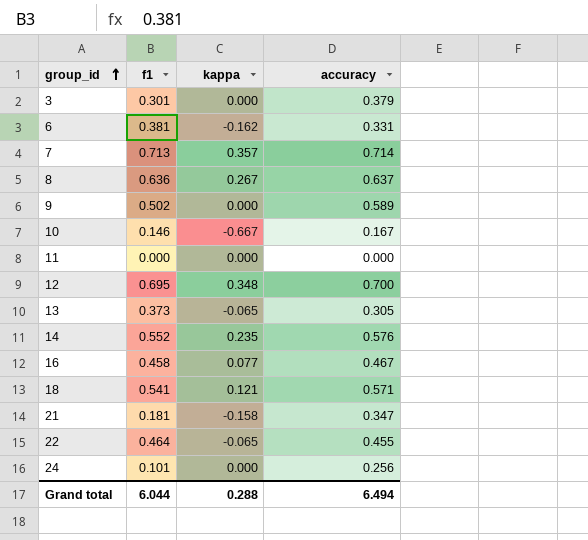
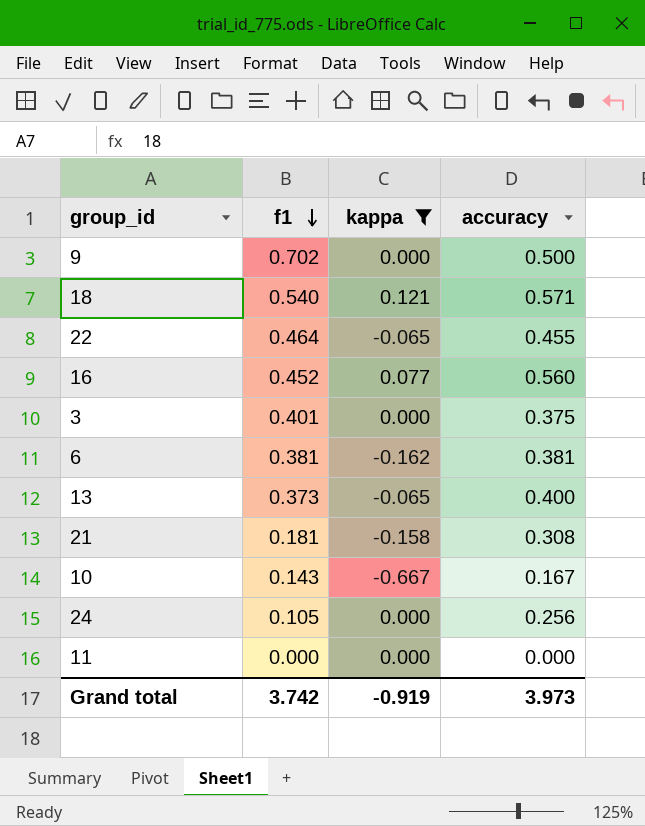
filter: none -> kappa <= 0.121
row order: group_id ascending -> f1 descending
9 | f1: 0.502 -> 0.702
9 | accuracy: 0.589 -> 0.500
18 | f1: 0.541 -> 0.540
16 | f1: 0.458 -> 0.452
16 | accuracy: 0.467 -> 0.560
3 | f1: 0.301 -> 0.401
3 | accuracy: 0.379 -> 0.375
6 | accuracy: 0.331 -> 0.381
13 | accuracy: 0.305 -> 0.400
21 | accuracy: 0.347 -> 0.308
10 | f1: 0.146 -> 0.143
24 | f1: 0.101 -> 0.105
Grand total | f1: 6.044 -> 3.742
Grand total | kappa: 0.288 -> -0.919
Grand total | accuracy: 6.494 -> 3.973

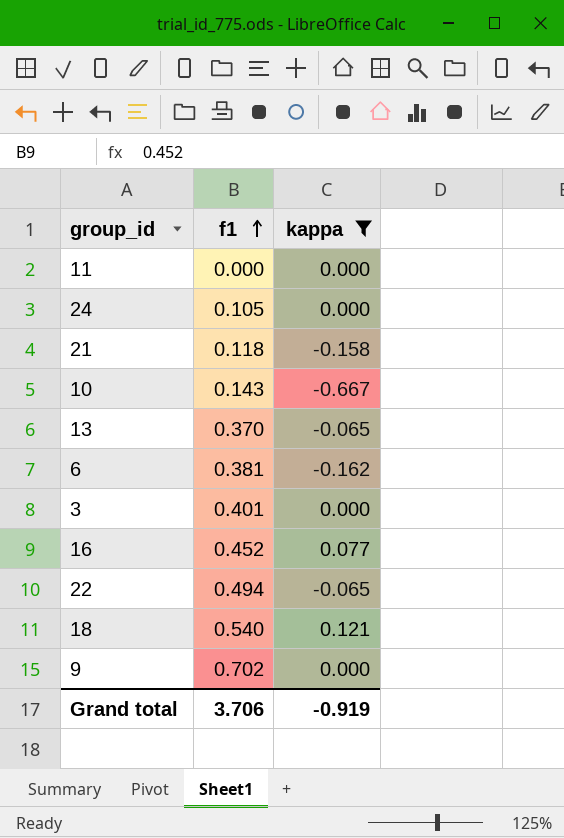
row order: f1 descending -> f1 ascending
column accuracy | position: 4 -> none
21 | f1: 0.181 -> 0.118
13 | f1: 0.373 -> 0.370
22 | f1: 0.464 -> 0.494
Grand total | f1: 3.742 -> 3.706

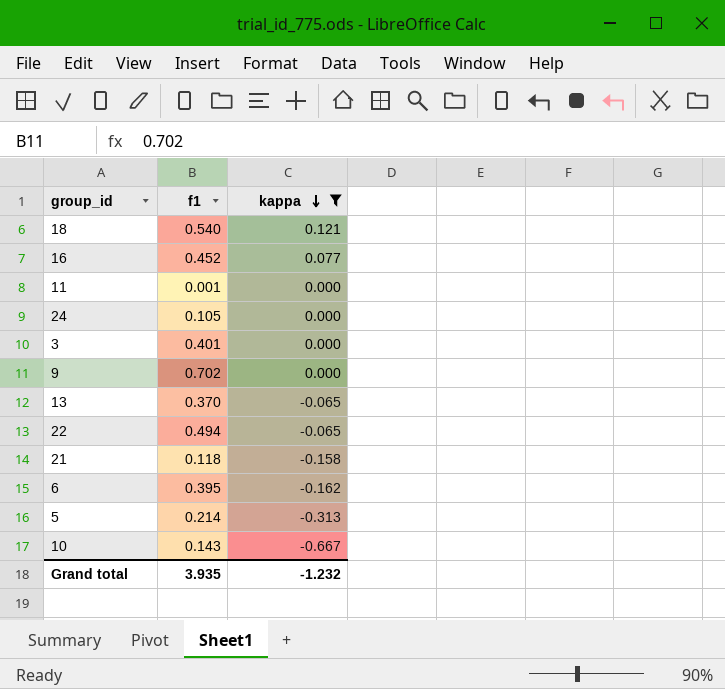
row order: f1 ascending -> kappa descending
11 | f1: 0.000 -> 0.001
6 | f1: 0.381 -> 0.395
row 5: none -> 0.214 | -0.313
Grand total | f1: 3.706 -> 3.935
Grand total | kappa: -0.919 -> -1.232

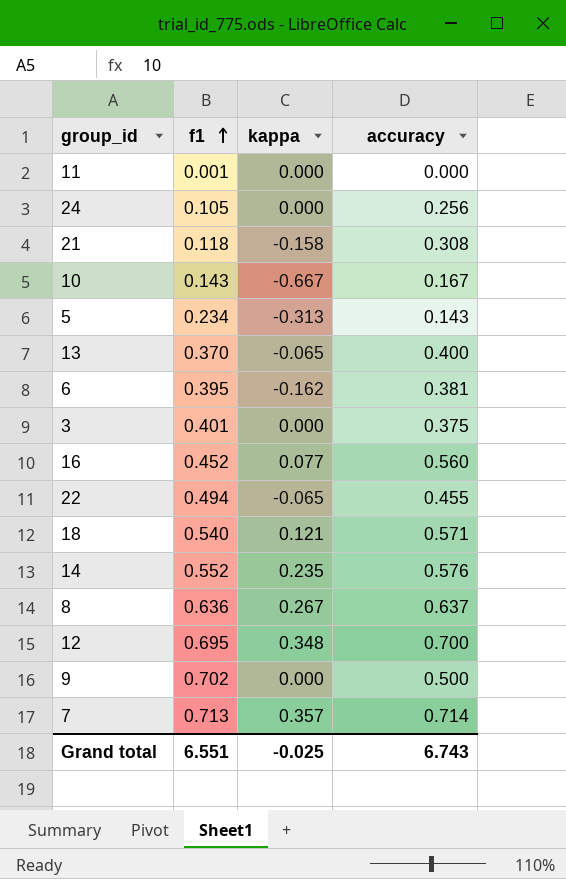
filter: kappa <= 0.121 -> none
row order: kappa descending -> f1 ascending
column accuracy | position: none -> 4
5 | f1: 0.214 -> 0.234
Grand total | f1: 3.935 -> 6.551
Grand total | kappa: -1.232 -> -0.025

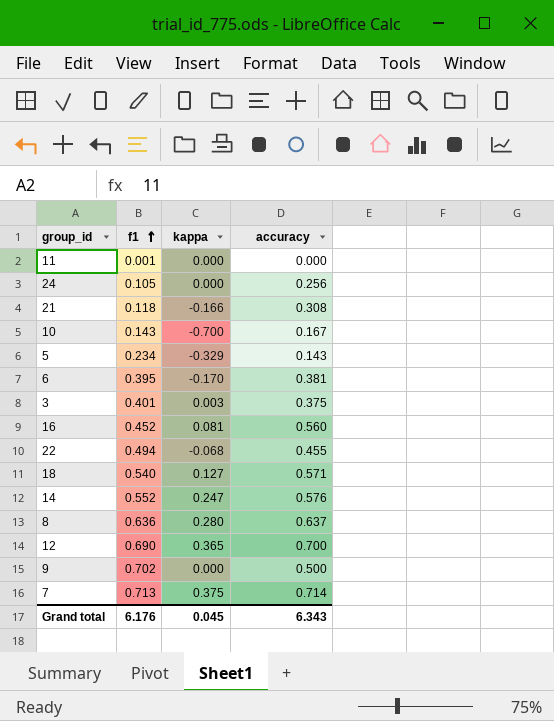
row 13: 0.370 | -0.065 | 0.400 -> none
21 | kappa: -0.158 -> -0.166
10 | kappa: -0.667 -> -0.700
5 | kappa: -0.313 -> -0.329
6 | kappa: -0.162 -> -0.170
3 | kappa: 0.000 -> 0.003
16 | kappa: 0.077 -> 0.081
22 | kappa: -0.065 -> -0.068
18 | kappa: 0.121 -> 0.127
14 | kappa: 0.235 -> 0.247
8 | kappa: 0.267 -> 0.280
12 | f1: 0.695 -> 0.690
12 | kappa: 0.348 -> 0.365
7 | kappa: 0.357 -> 0.375
Grand total | f1: 6.551 -> 6.176
Grand total | kappa: -0.025 -> 0.045
Grand total | accuracy: 6.743 -> 6.343

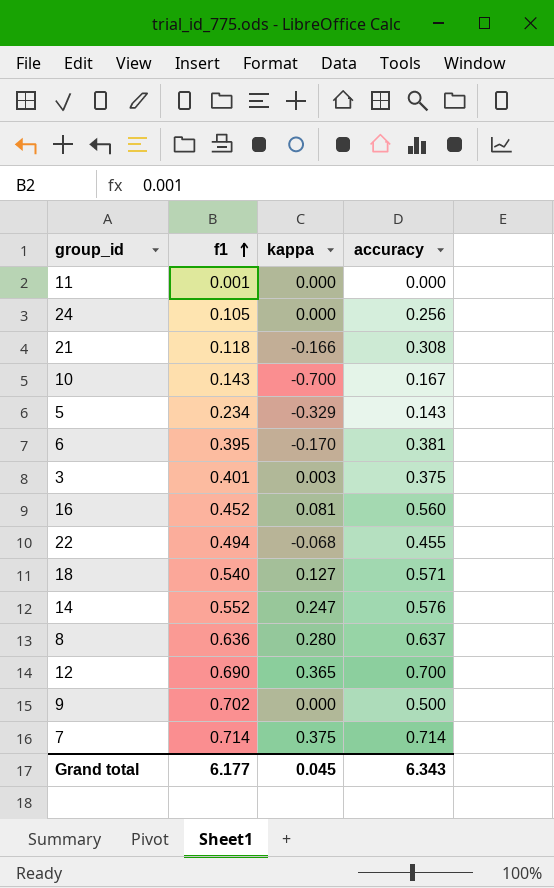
7 | f1: 0.713 -> 0.714
Grand total | f1: 6.176 -> 6.177

